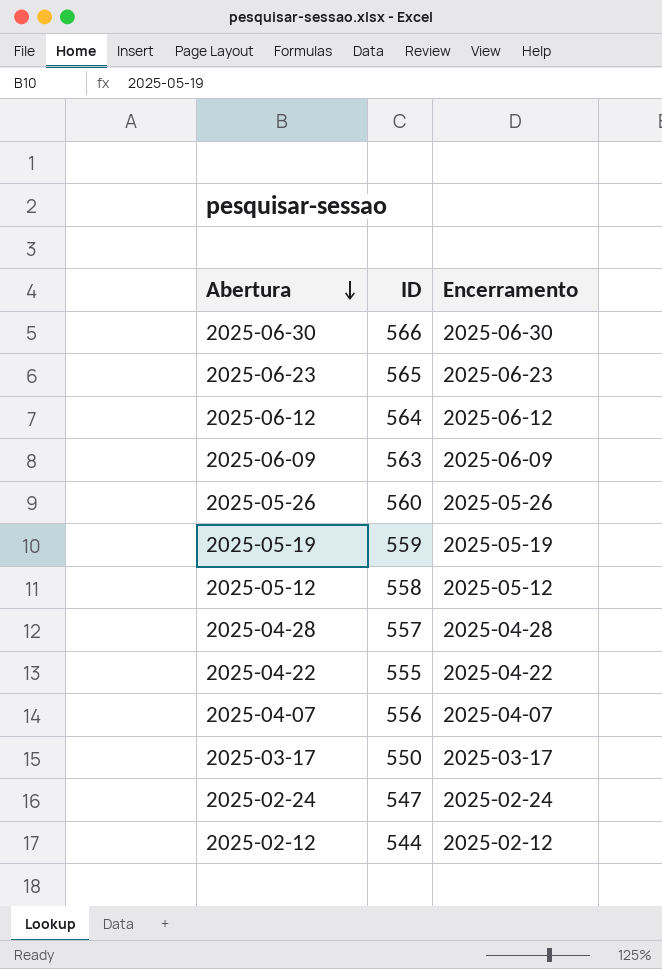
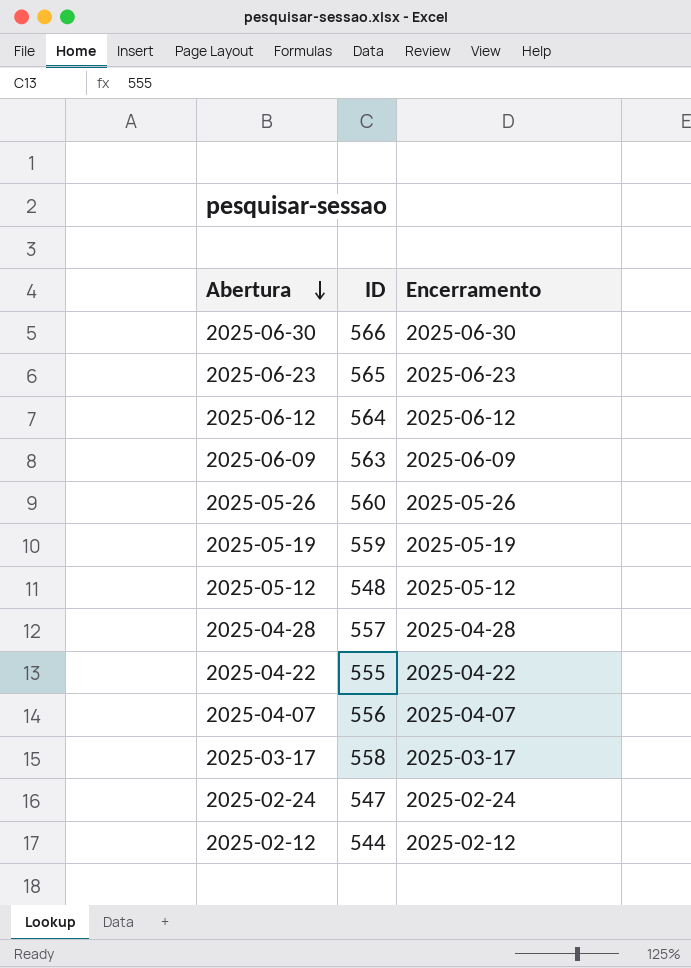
2025-05-12 | ID: 558 -> 548
2025-03-17 | ID: 550 -> 558

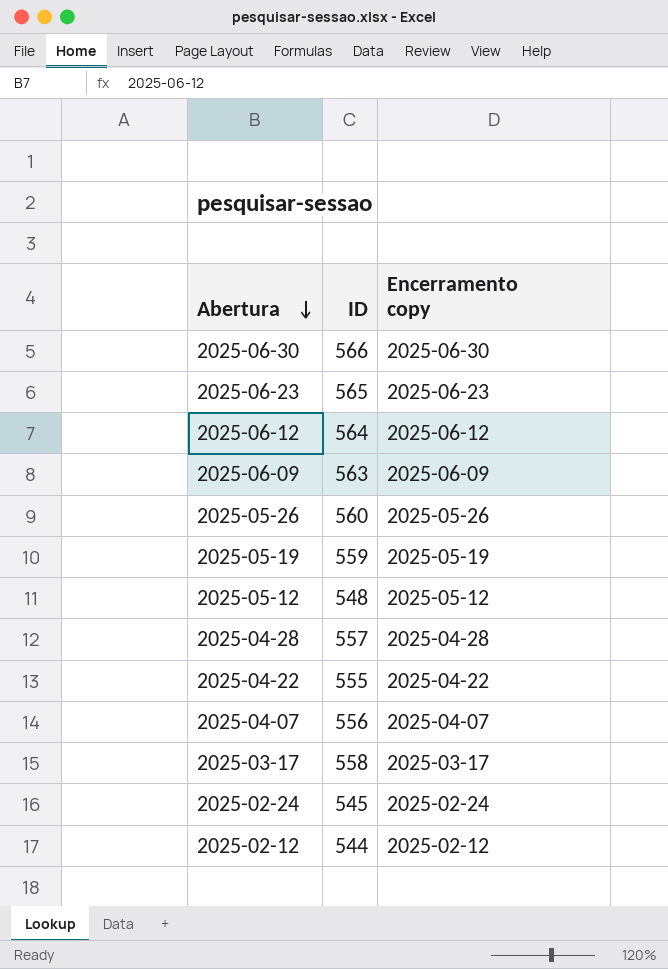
column name: Encerramento -> Encerramento copy
2025-02-24 | ID: 547 -> 545

